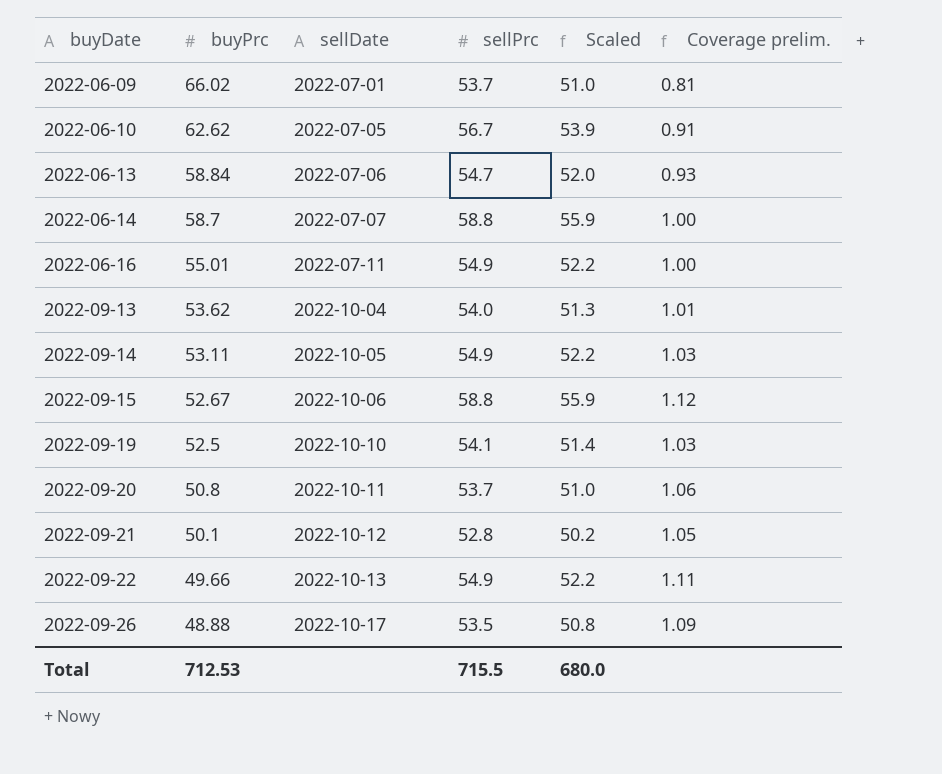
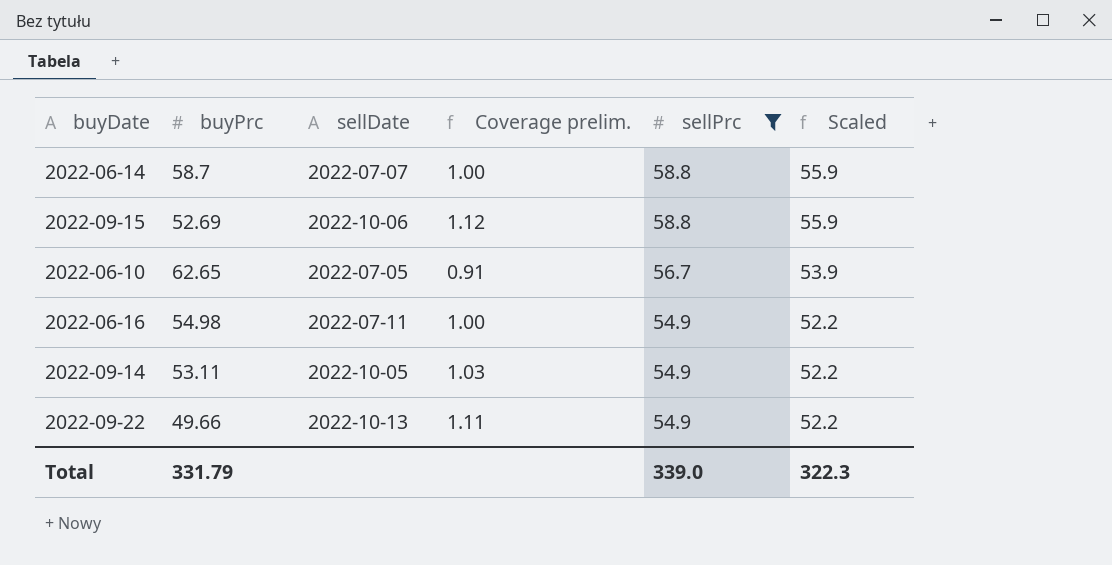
filter: none -> sellPrc >= 54.9
row order: buyDate ascending -> sellPrc descending
column Coverage prelim. | position: 6 -> 4
2022-09-15 | buyPrc: 52.67 -> 52.69
2022-06-10 | buyPrc: 62.62 -> 62.65
2022-06-16 | buyPrc: 55.01 -> 54.98
Total | buyPrc: 712.53 -> 331.79
Total | sellPrc: 715.5 -> 339.0
Total | Scaled: 680.0 -> 322.3

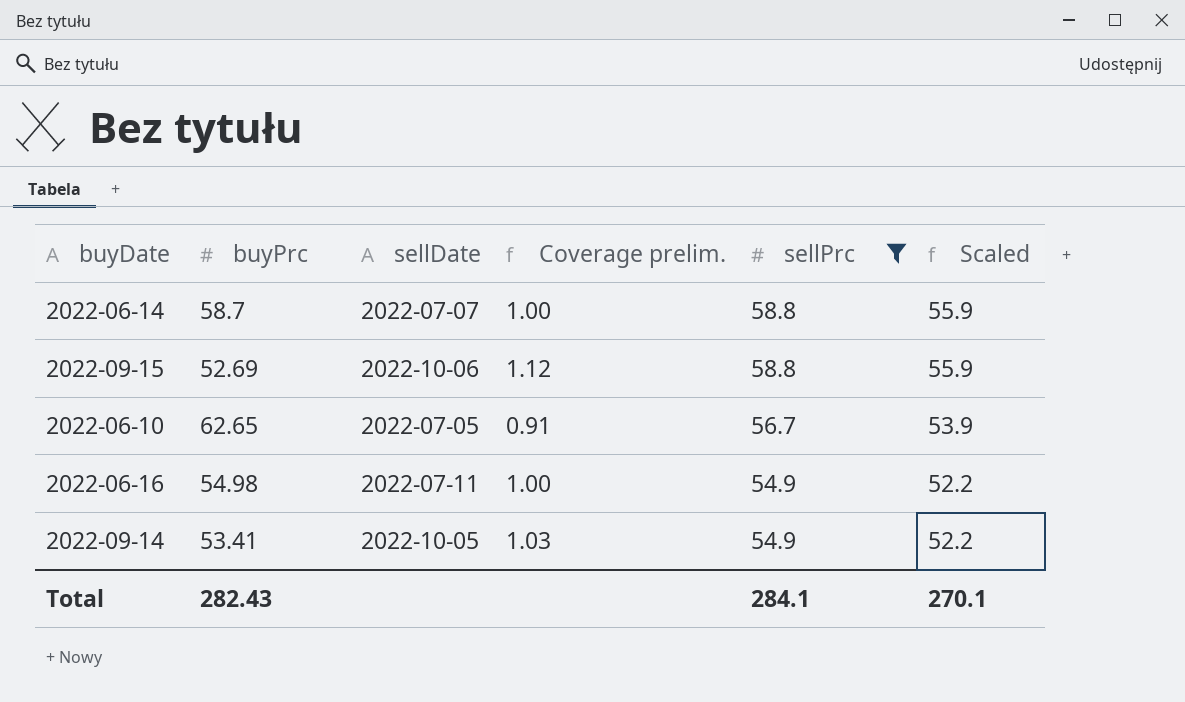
row 2022-09-22: 49.66 | 2022-10-13 | 1.11 | 54.9 | 52.2 -> none
2022-09-14 | buyPrc: 53.11 -> 53.41
Total | buyPrc: 331.79 -> 282.43
Total | sellPrc: 339.0 -> 284.1
Total | Scaled: 322.3 -> 270.1

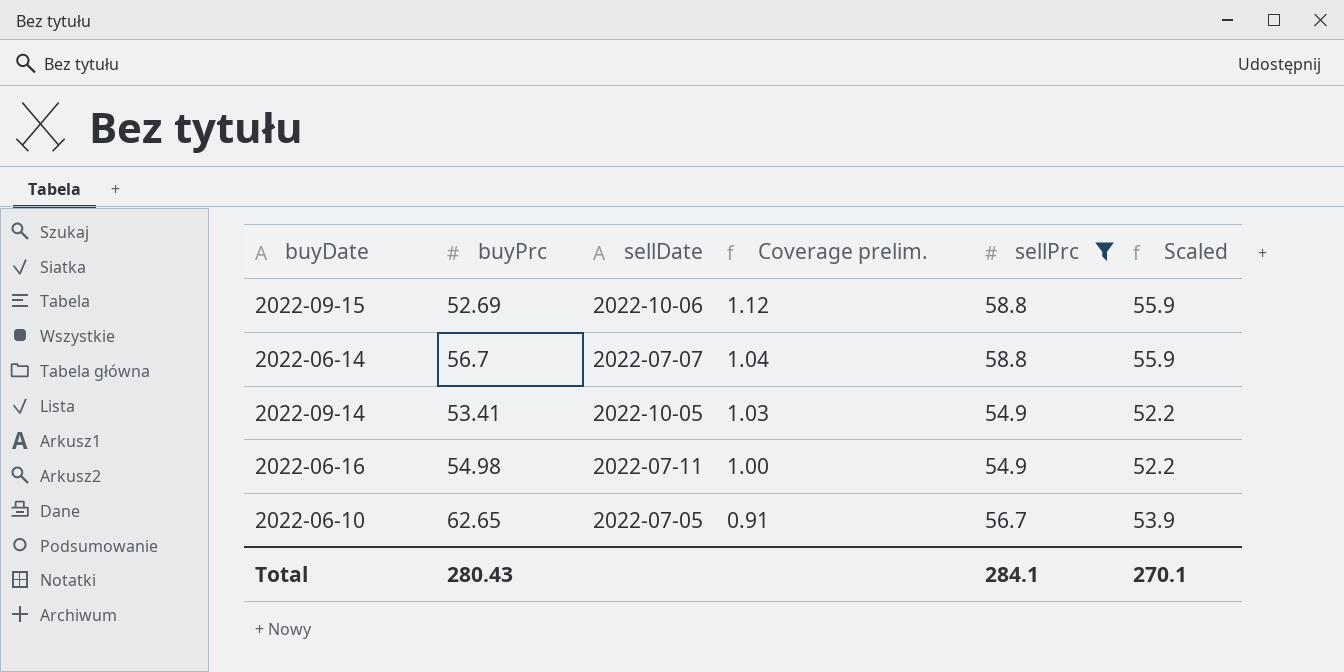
row order: sellPrc descending -> Coverage prelim. descending
2022-06-14 | buyPrc: 58.7 -> 56.7
2022-06-14 | Coverage prelim.: 1.00 -> 1.04
Total | buyPrc: 282.43 -> 280.43

